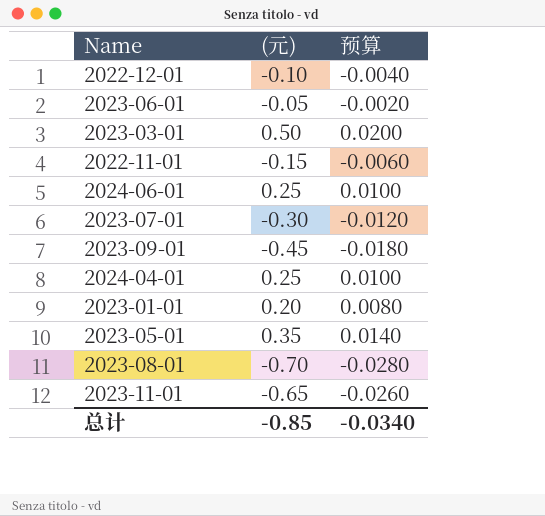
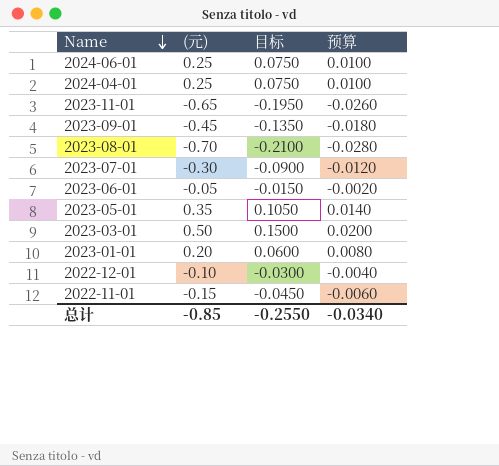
row order: none -> Name descending
column 目标 | formula: none -> [(元)] * 0.3

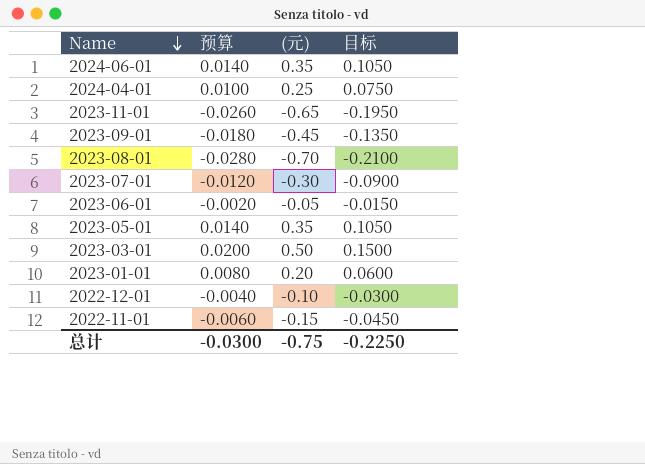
column 预算 | position: 4 -> 2
2024-06-01 | 预算: 0.0100 -> 0.0140
2024-06-01 | (元): 0.25 -> 0.35
2024-06-01 | 目标: 0.0750 -> 0.1050
总计 | 预算: -0.0340 -> -0.0300
总计 | (元): -0.85 -> -0.75
总计 | 目标: -0.2550 -> -0.2250

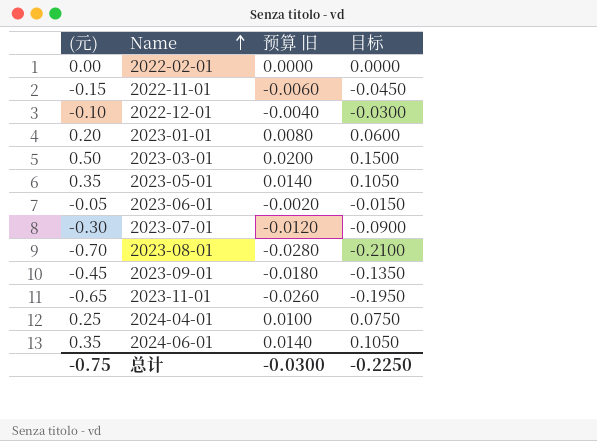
row order: Name descending -> Name ascending
column (元) | position: 3 -> 1
column name: 预算 -> 预算 旧
row 2022-02-01: none -> 0.00 | 0.0000 | 0.0000

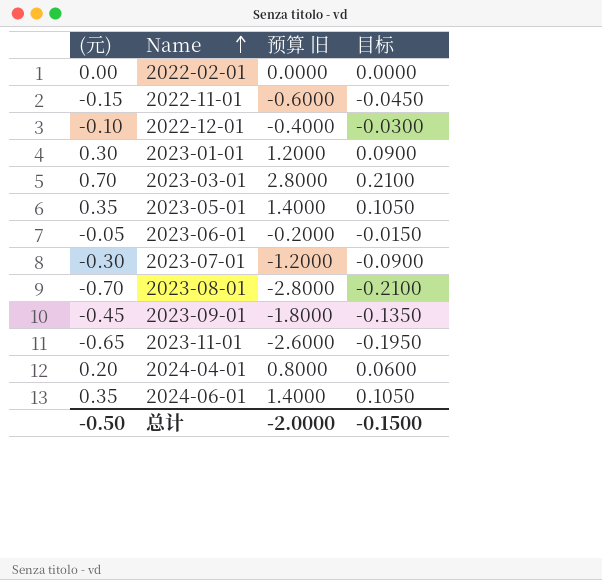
column 预算 旧 | formula: [(元)] * 0.04 -> [(元)] * 4
2023-01-01 | (元): 0.20 -> 0.30
2023-01-01 | 目标: 0.0600 -> 0.0900
2023-03-01 | (元): 0.50 -> 0.70
2023-03-01 | 目标: 0.1500 -> 0.2100
2024-04-01 | (元): 0.25 -> 0.20
2024-04-01 | 目标: 0.0750 -> 0.0600
总计 | (元): -0.75 -> -0.50
总计 | 预算 旧: -0.0300 -> -2.0000
总计 | 目标: -0.2250 -> -0.1500

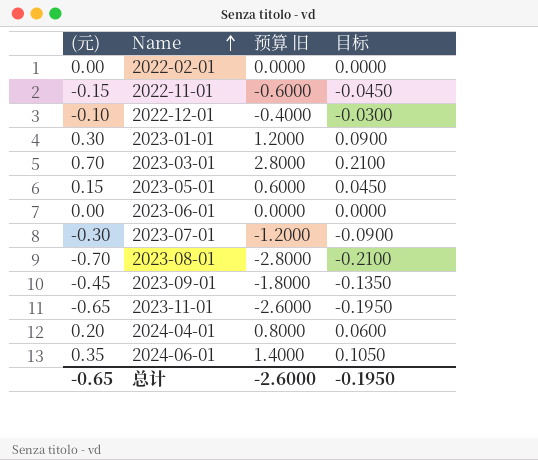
2023-05-01 | (元): 0.35 -> 0.15
2023-05-01 | 预算 旧: 1.4000 -> 0.6000
2023-05-01 | 目标: 0.1050 -> 0.0450
2023-06-01 | (元): -0.05 -> 0.00
2023-06-01 | 预算 旧: -0.2000 -> 0.0000
2023-06-01 | 目标: -0.0150 -> 0.0000
总计 | (元): -0.50 -> -0.65
总计 | 预算 旧: -2.0000 -> -2.6000
总计 | 目标: -0.1500 -> -0.1950

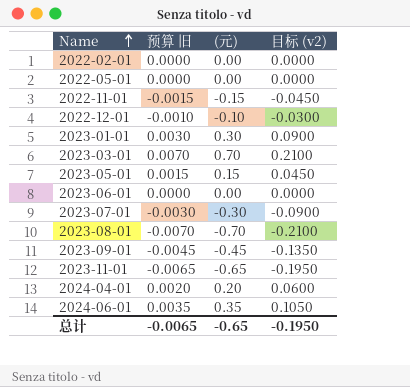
column 预算 旧 | formula: [(元)] * 4 -> [(元)] * 0.01
column (元) | position: 1 -> 3
column name: 目标 -> 目标 (v2)
row 2022-05-01: none -> 0.0000 | 0.00 | 0.0000
总计 | 预算 旧: -2.6000 -> -0.0065

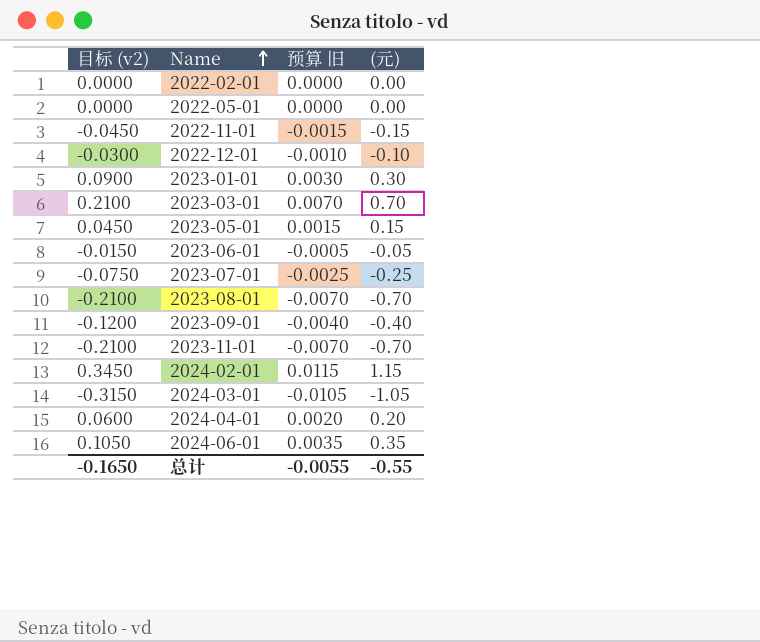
column 目标 (v2) | position: 4 -> 1
2023-06-01 | 目标 (v2): 0.0000 -> -0.0150
2023-06-01 | 预算 旧: 0.0000 -> -0.0005
2023-06-01 | (元): 0.00 -> -0.05
2023-07-01 | 目标 (v2): -0.0900 -> -0.0750
2023-07-01 | 预算 旧: -0.0030 -> -0.0025
2023-07-01 | (元): -0.30 -> -0.25
2023-09-01 | 目标 (v2): -0.1350 -> -0.1200
2023-09-01 | 预算 旧: -0.0045 -> -0.0040
2023-09-01 | (元): -0.45 -> -0.40
2023-11-01 | 目标 (v2): -0.1950 -> -0.2100
2023-11-01 | 预算 旧: -0.0065 -> -0.0070
2023-11-01 | (元): -0.65 -> -0.70
row 2024-02-01: none -> 0.3450 | 0.0115 | 1.15
row 2024-03-01: none -> -0.3150 | -0.0105 | -1.05
总计 | 目标 (v2): -0.1950 -> -0.1650
总计 | 预算 旧: -0.0065 -> -0.0055
总计 | (元): -0.65 -> -0.55

